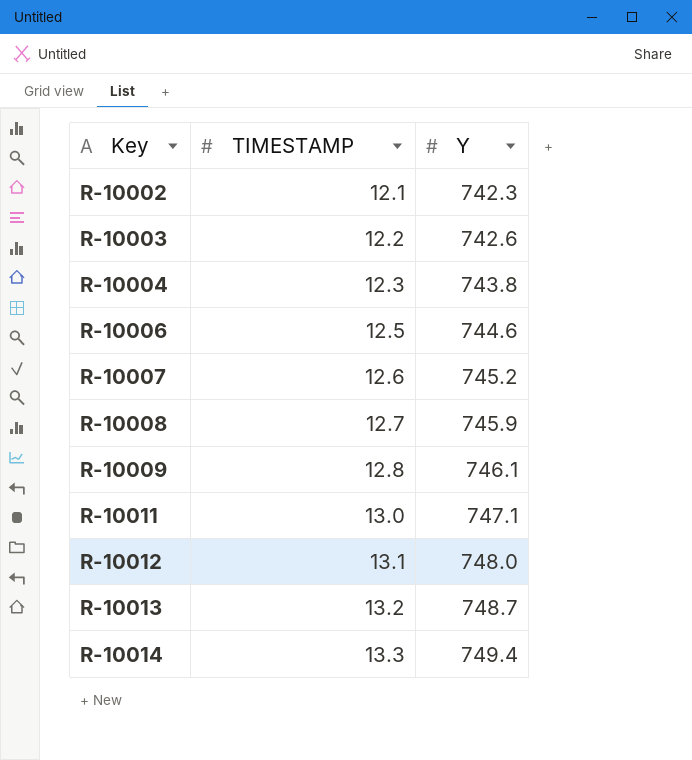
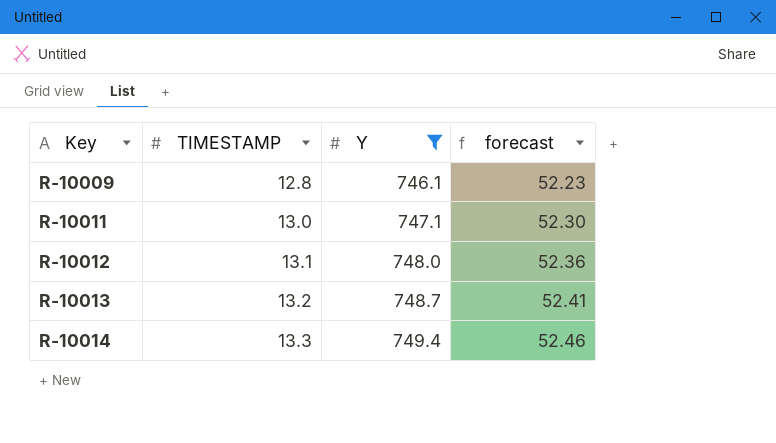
filter: none -> Y >= 746.1
column forecast | formula: none -> [Y] * 0.07

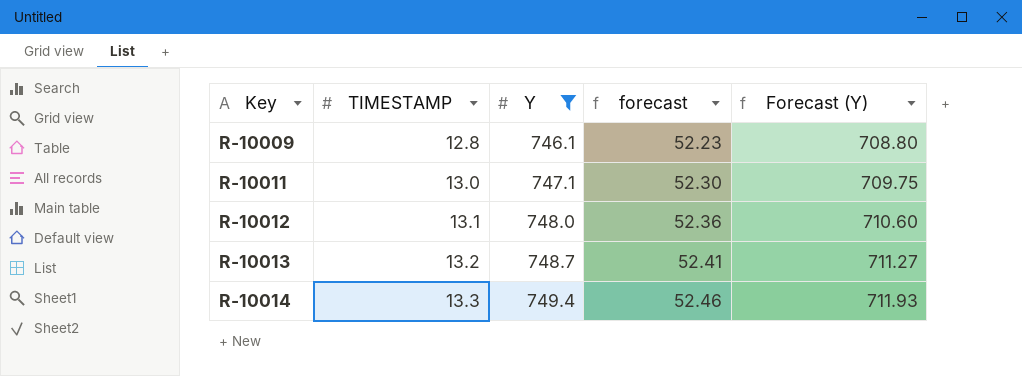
column Forecast (Y) | formula: none -> [Y] * 0.95

